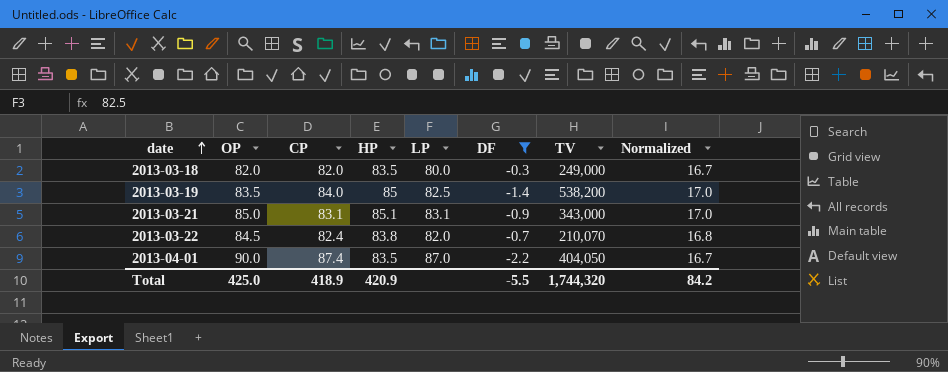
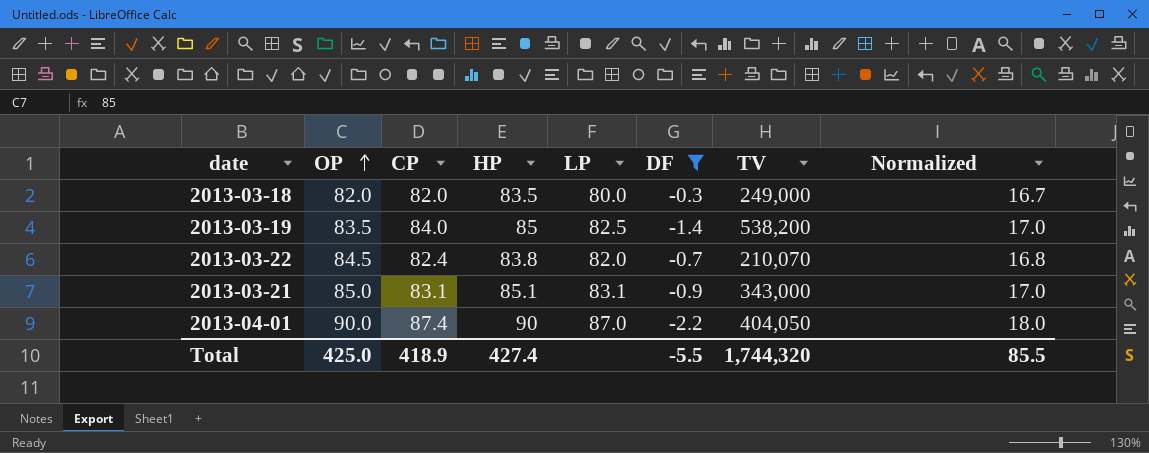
row order: date ascending -> OP ascending
2013-04-01 | HP: 83.5 -> 90
2013-04-01 | Normalized: 16.7 -> 18.0
Total | HP: 420.9 -> 427.4
Total | Normalized: 84.2 -> 85.5

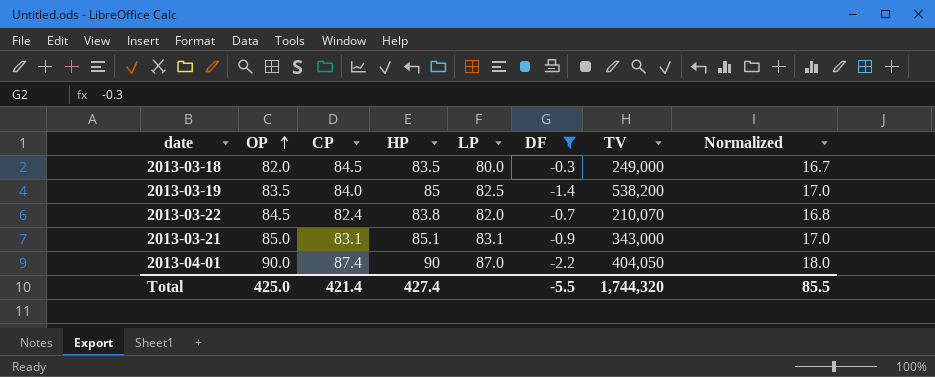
2013-03-18 | CP: 82.0 -> 84.5
Total | CP: 418.9 -> 421.4

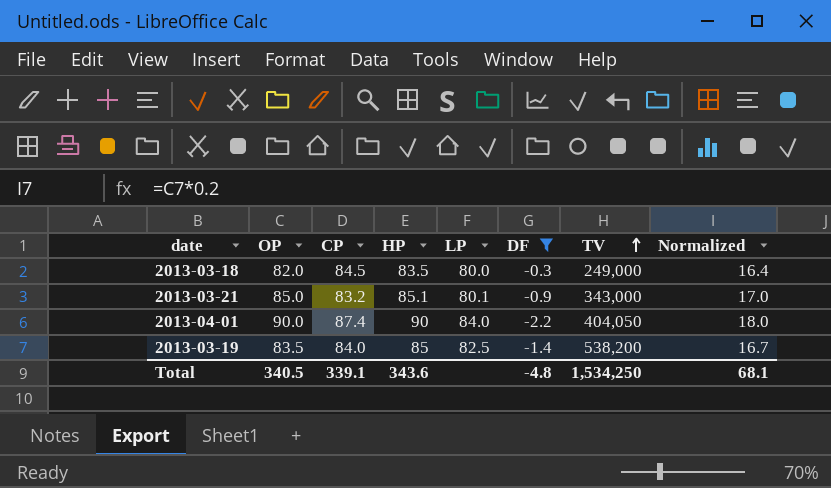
row order: OP ascending -> TV ascending
column Normalized | formula: [HP] * 0.2 -> [OP] * 0.2
row 2013-03-22: 84.5 | 82.4 | 83.8 | 82.0 | -0.7 | 210,070 | 16.8 -> none
2013-03-21 | CP: 83.1 -> 83.2
2013-03-21 | LP: 83.1 -> 80.1
2013-04-01 | LP: 87.0 -> 84.0
Total | OP: 425.0 -> 340.5
Total | CP: 421.4 -> 339.1
Total | HP: 427.4 -> 343.6
Total | DF: -5.5 -> -4.8
Total | TV: 1,744,320 -> 1,534,250
Total | Normalized: 85.5 -> 68.1

